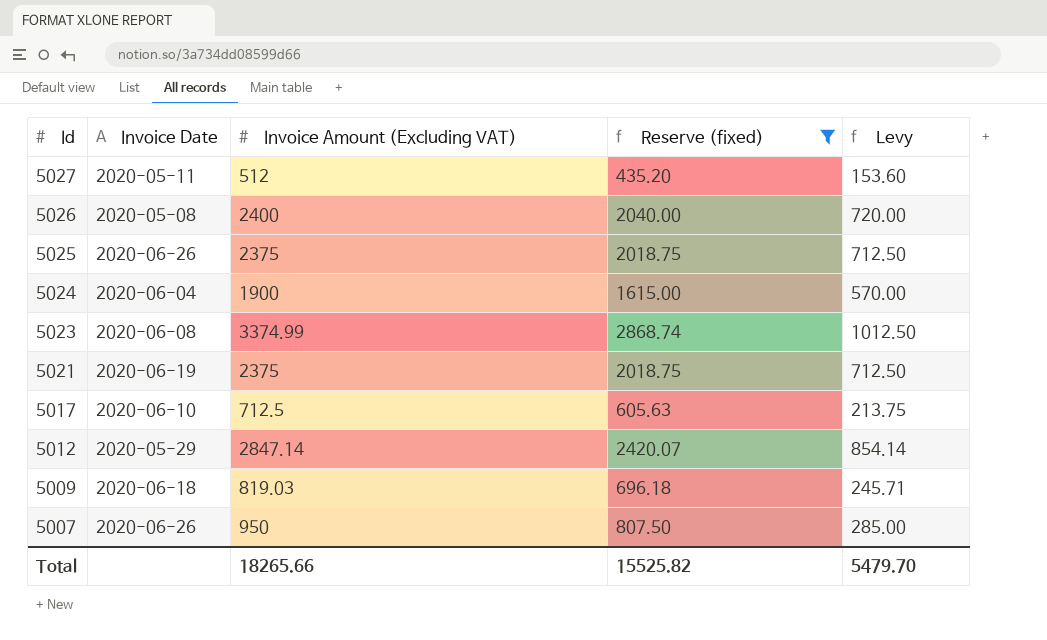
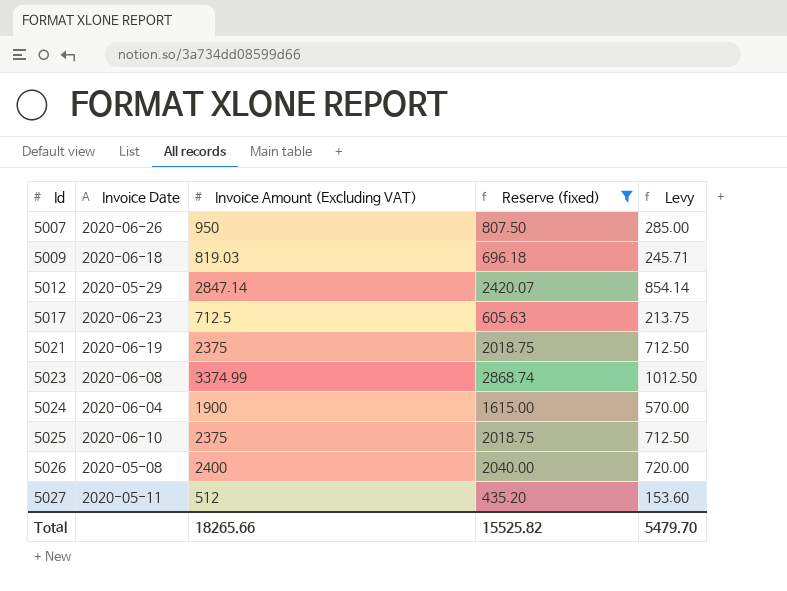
row order: Id descending -> Id ascending
5017 | Invoice Date: 2020-06-10 -> 2020-06-23
5025 | Invoice Date: 2020-06-26 -> 2020-06-10

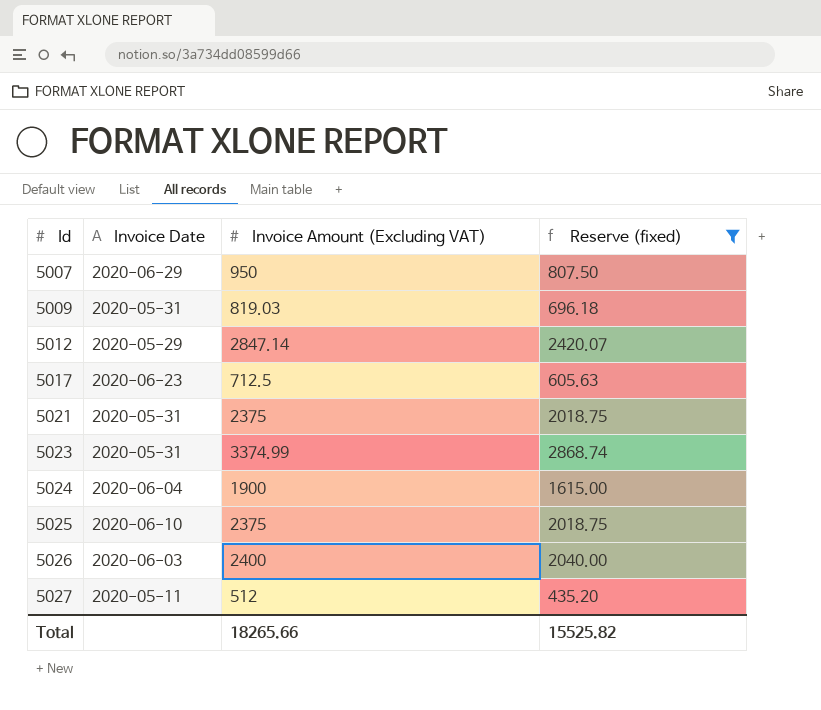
column Levy | formula: [Invoice Amount (Excluding VAT)] * 0.3 -> none
5007 | Invoice Date: 2020-06-26 -> 2020-06-29
5009 | Invoice Date: 2020-06-18 -> 2020-05-31
5021 | Invoice Date: 2020-06-19 -> 2020-05-31
5023 | Invoice Date: 2020-06-08 -> 2020-05-31
5026 | Invoice Date: 2020-05-08 -> 2020-06-03

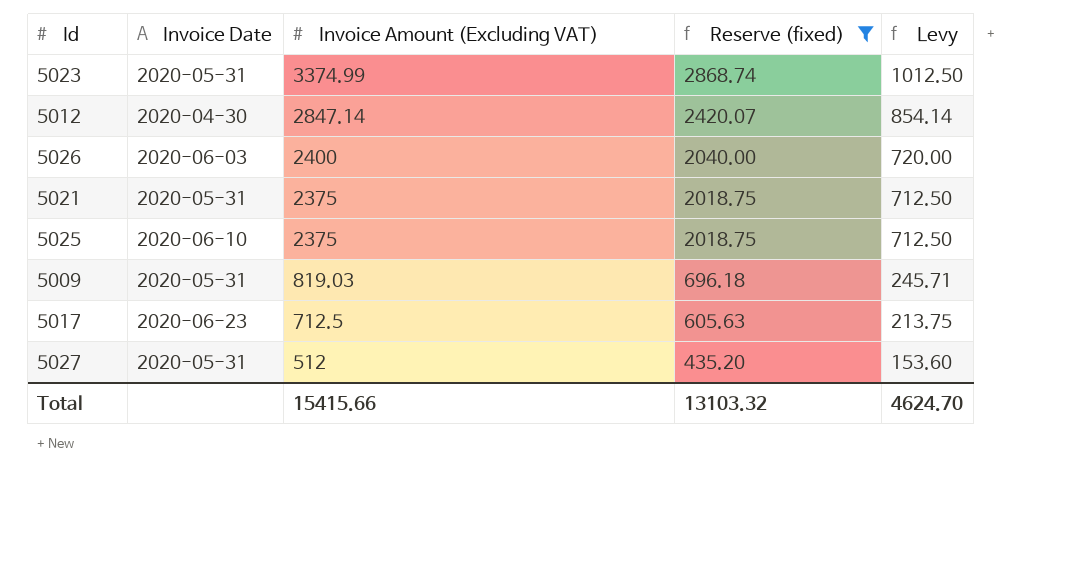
row order: Id ascending -> Invoice Amount (Excluding VAT) descending
column Levy | formula: none -> [Invoice Amount (Excluding VAT)] * 0.3
row 5007: 2020-06-29 | 950 | 807.50 -> none
row 5024: 2020-06-04 | 1900 | 1615.00 -> none
5012 | Invoice Date: 2020-05-29 -> 2020-04-30
5027 | Invoice Date: 2020-05-11 -> 2020-05-31
Total | Invoice Amount (Excluding VAT): 18265.66 -> 15415.66
Total | Reserve (fixed): 15525.82 -> 13103.32

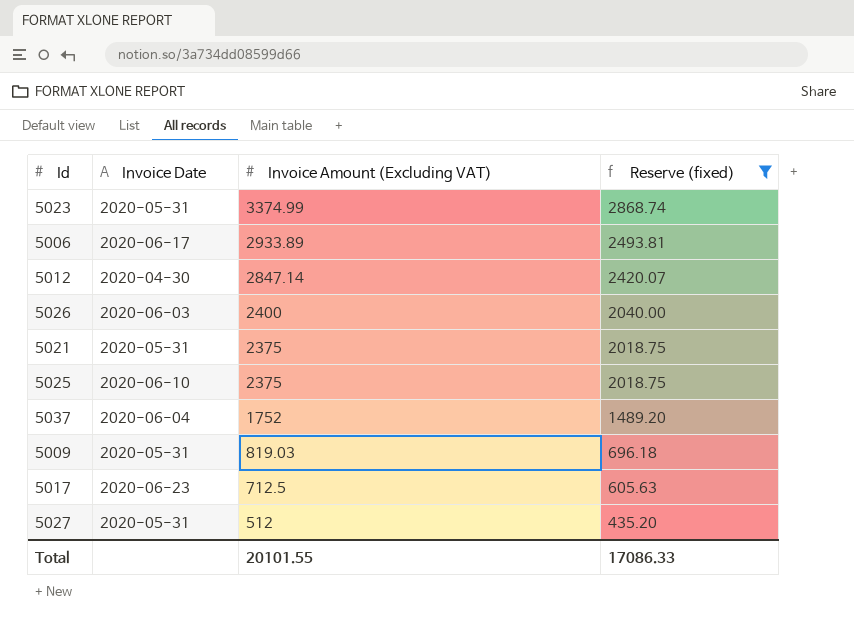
column Levy | formula: [Invoice Amount (Excluding VAT)] * 0.3 -> none
row 5006: none -> 2020-06-17 | 2933.89 | 2493.81
row 5037: none -> 2020-06-04 | 1752 | 1489.20
Total | Invoice Amount (Excluding VAT): 15415.66 -> 20101.55
Total | Reserve (fixed): 13103.32 -> 17086.33

